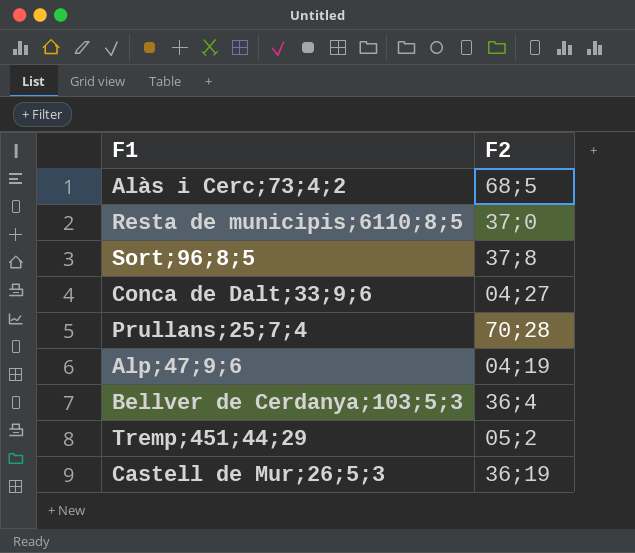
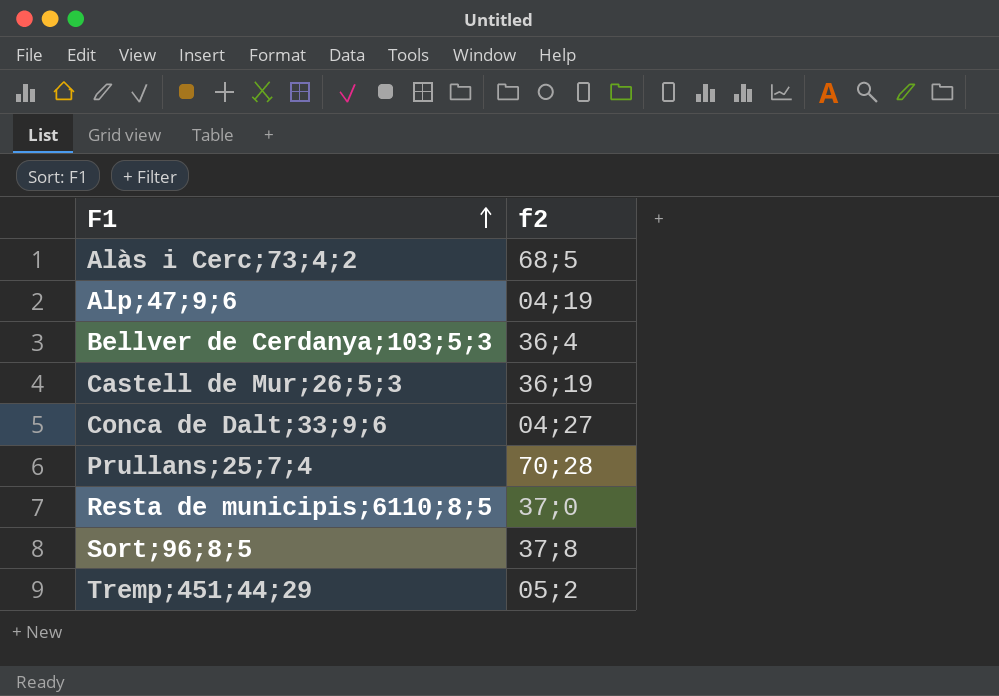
row order: none -> F1 ascending
column name: F2 -> f2

